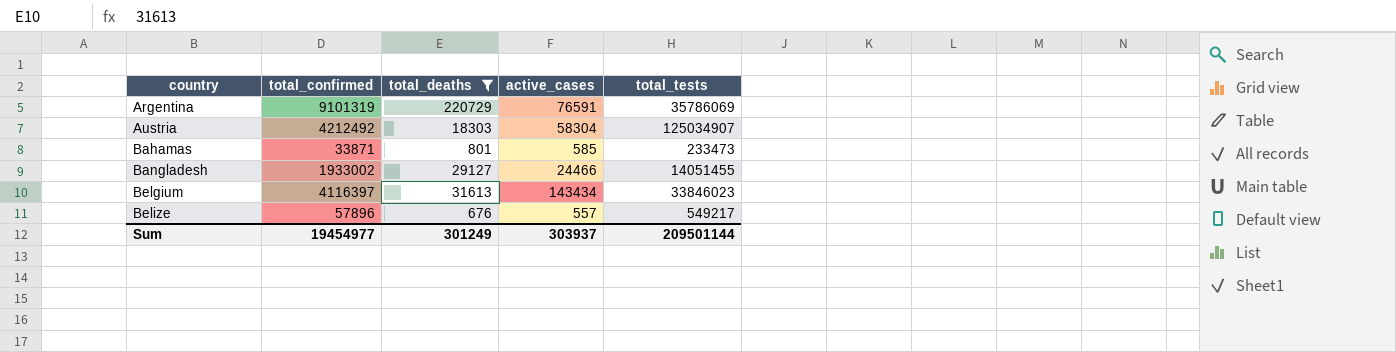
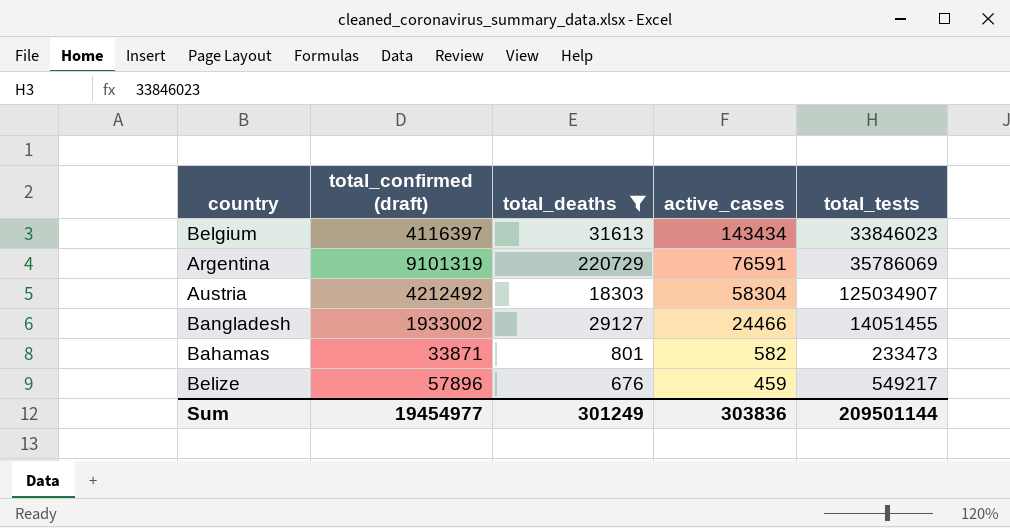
row order: country ascending -> active_cases descending
column name: total_confirmed -> total_confirmed (draft)
Bahamas | active_cases: 585 -> 582
Belize | active_cases: 557 -> 459
Sum | active_cases: 303937 -> 303836

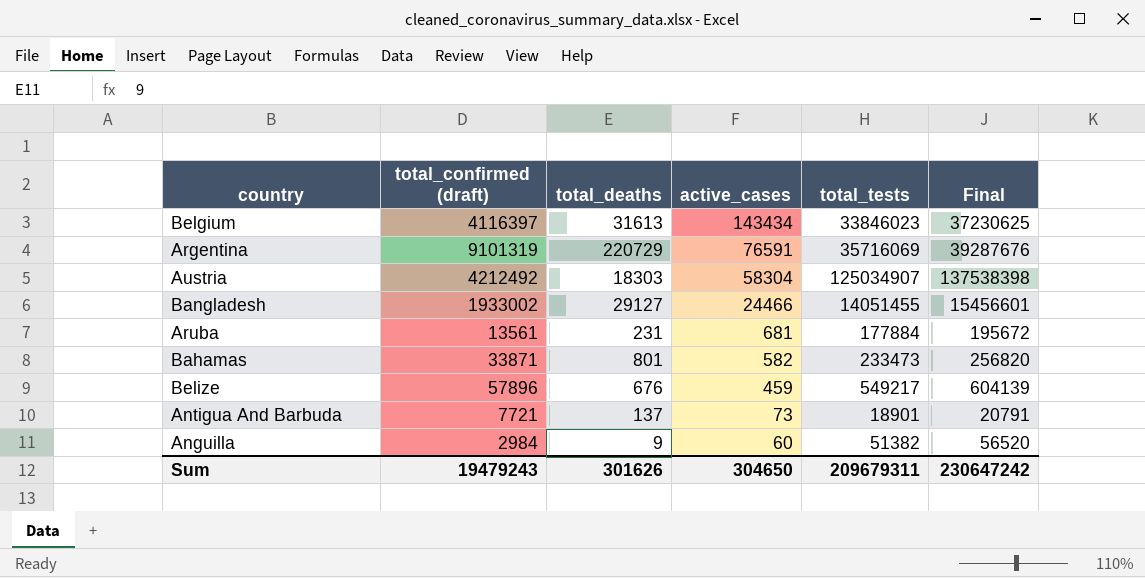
filter: total_deaths >= 676 -> none
column Final | formula: none -> [total_tests] * 1.1
Argentina | total_tests: 35786069 -> 35716069
Sum | total_confirmed (draft): 19454977 -> 19479243
Sum | total_deaths: 301249 -> 301626
Sum | active_cases: 303836 -> 304650
Sum | total_tests: 209501144 -> 209679311

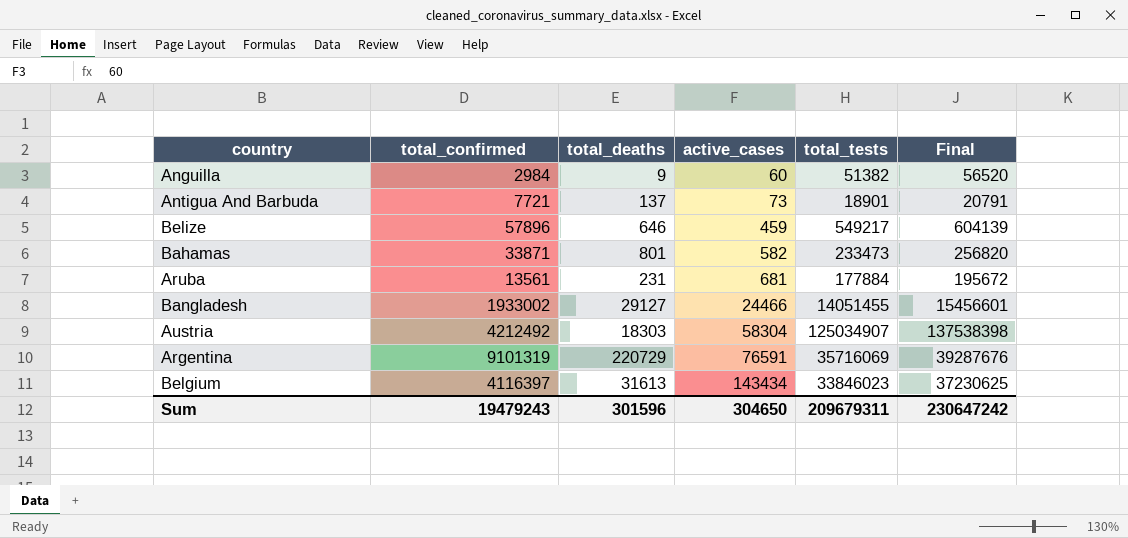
row order: active_cases descending -> active_cases ascending
column name: total_confirmed (draft) -> total_confirmed
Belize | total_deaths: 676 -> 646
Sum | total_deaths: 301626 -> 301596

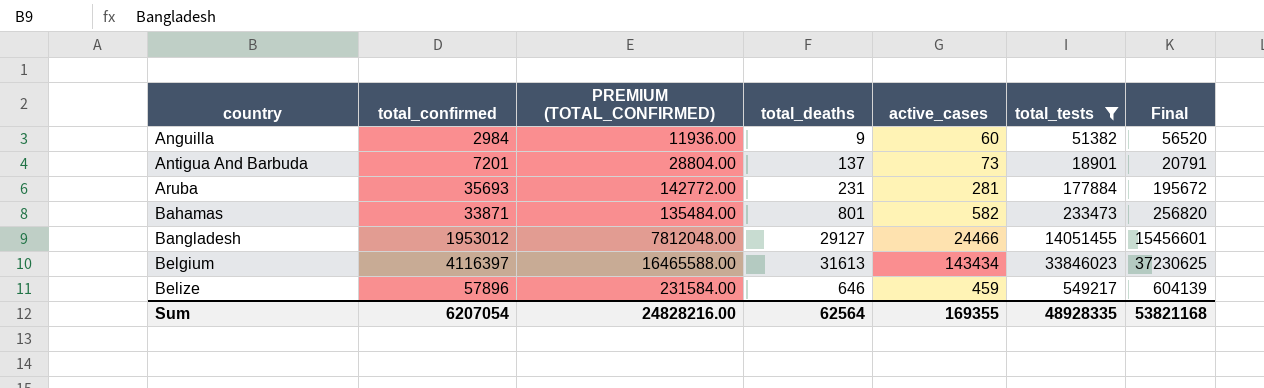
filter: none -> total_tests <= 33846023
row order: active_cases ascending -> country ascending
column PREMIUM (TOTAL_CONFIRMED) | formula: none -> [total_confirmed] * 4
Antigua And Barbuda | total_confirmed: 7721 -> 7201
Aruba | total_confirmed: 13561 -> 35693
Aruba | active_cases: 681 -> 281
Bangladesh | total_confirmed: 1933002 -> 1953012
Sum | total_confirmed: 19479243 -> 6207054
Sum | total_deaths: 301596 -> 62564
Sum | active_cases: 304650 -> 169355
Sum | total_tests: 209679311 -> 48928335
Sum | Final: 230647242 -> 53821168

